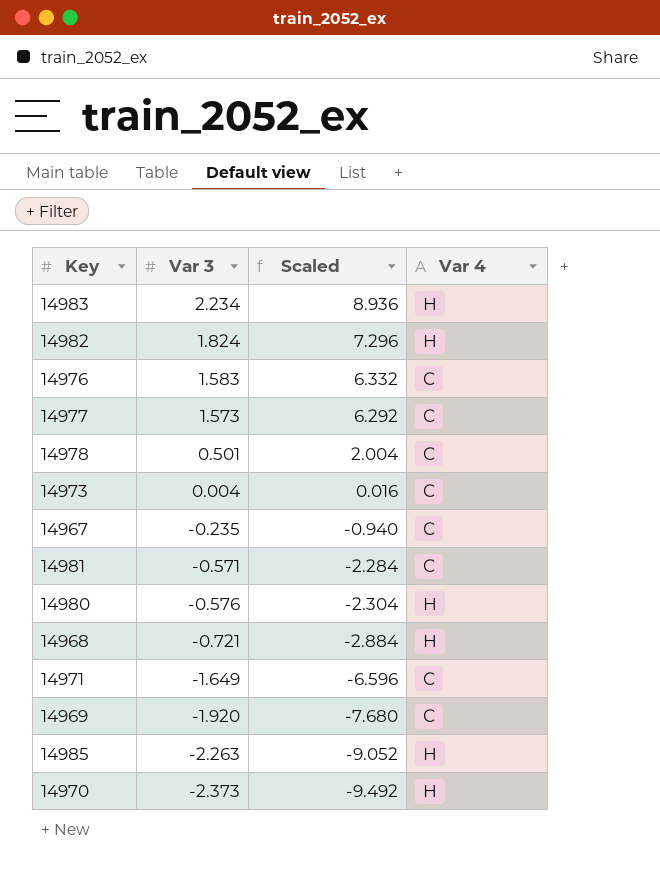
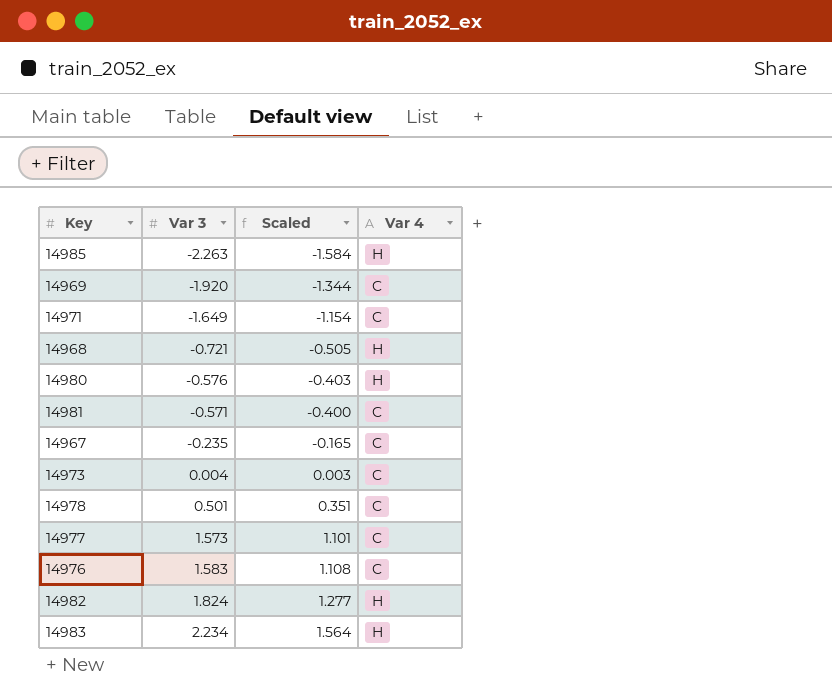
row order: Var 3 descending -> Var 3 ascending
column Scaled | formula: [Var 3] * 4 -> [Var 3] * 0.7
row 14970: -2.373 | -9.492 | H -> none

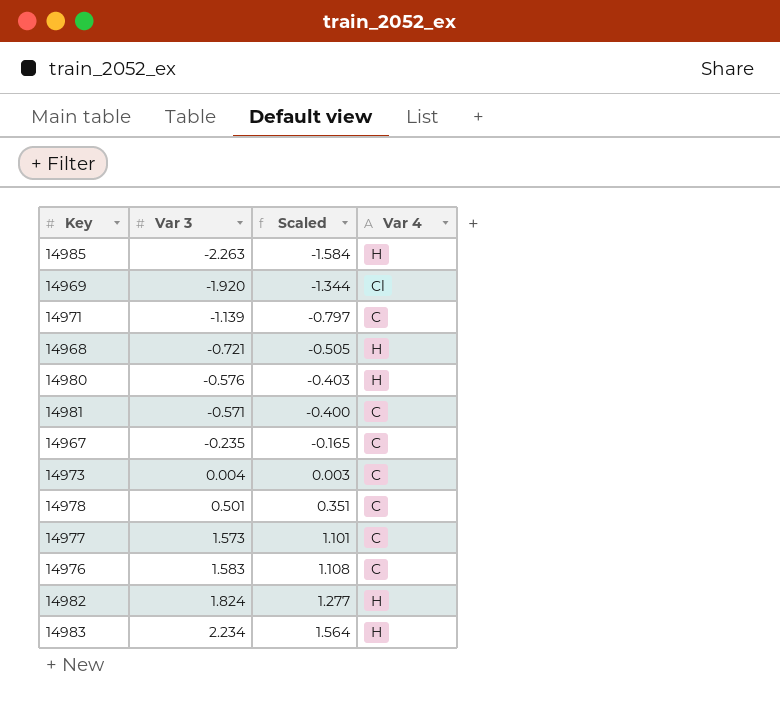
14969 | Var 4: C -> Cl
14971 | Var 3: -1.649 -> -1.139
14971 | Scaled: -1.154 -> -0.797

